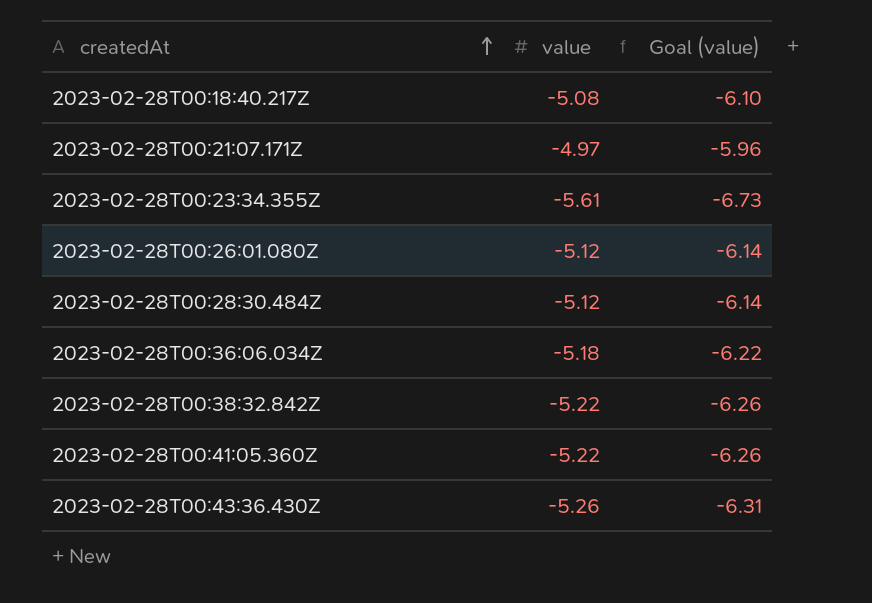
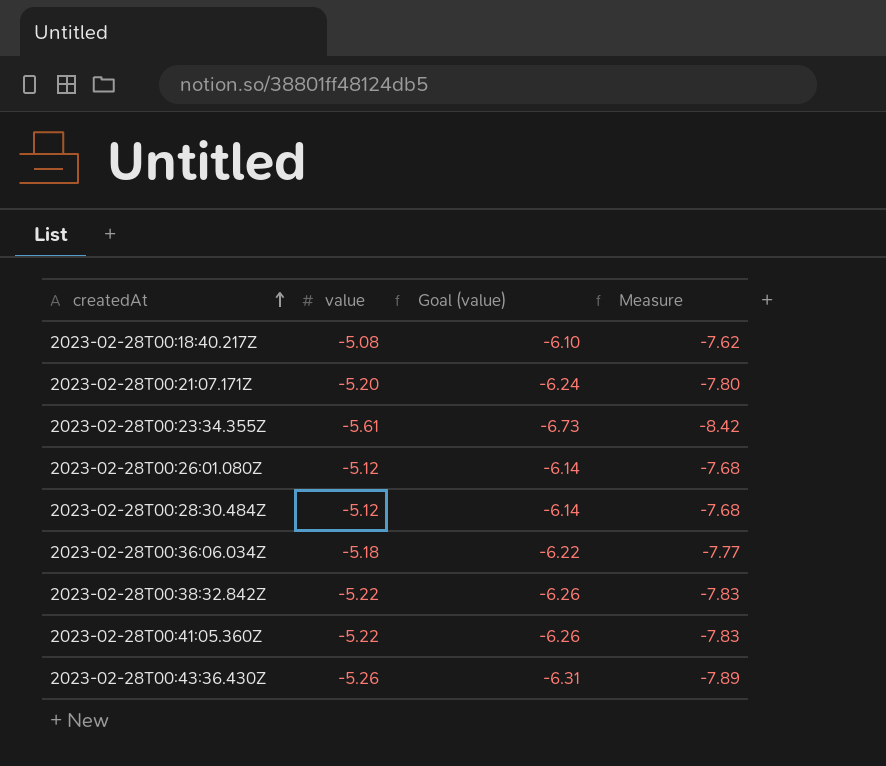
column Measure | formula: none -> [value] * 1.5
2023-02-28T00:21:07.171Z | value: -4.97 -> -5.20
2023-02-28T00:21:07.171Z | Goal (value): -5.96 -> -6.24

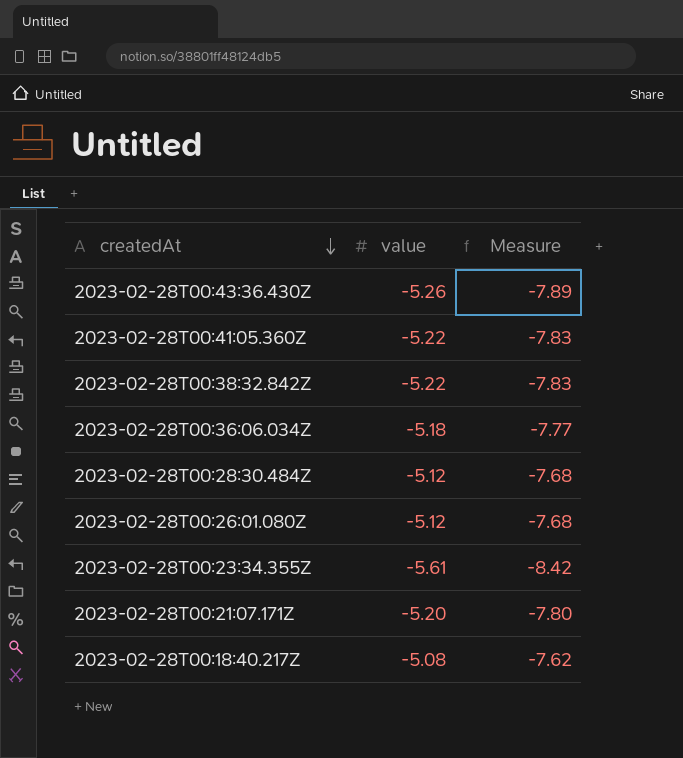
row order: createdAt ascending -> createdAt descending
column Goal (value) | formula: [value] * 1.2 -> none

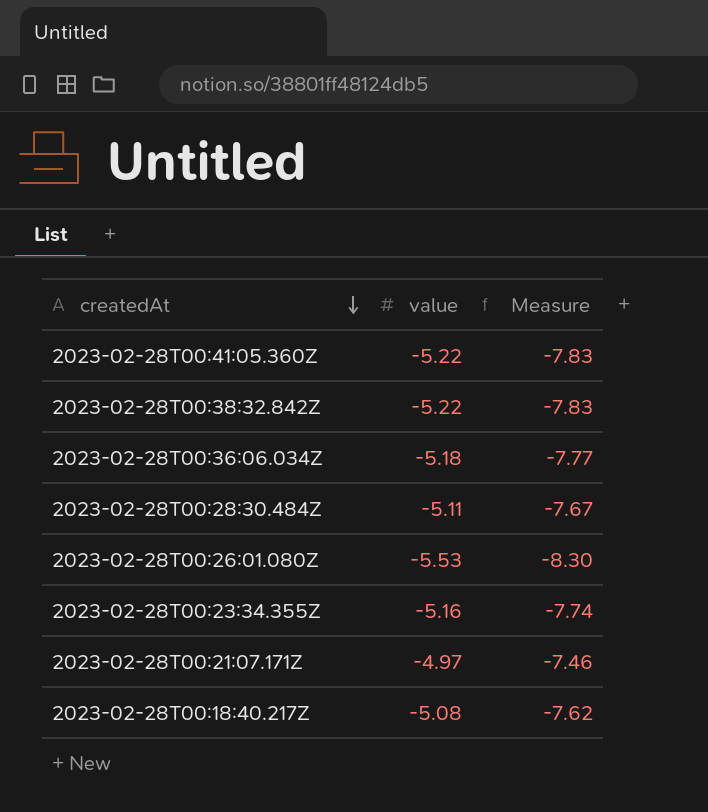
row 2023-02-28T00:43:36.430Z: -5.26 | -7.89 -> none
2023-02-28T00:28:30.484Z | value: -5.12 -> -5.11
2023-02-28T00:28:30.484Z | Measure: -7.68 -> -7.67
2023-02-28T00:26:01.080Z | value: -5.12 -> -5.53
2023-02-28T00:26:01.080Z | Measure: -7.68 -> -8.30
2023-02-28T00:23:34.355Z | value: -5.61 -> -5.16
2023-02-28T00:23:34.355Z | Measure: -8.42 -> -7.74
2023-02-28T00:21:07.171Z | value: -5.20 -> -4.97
2023-02-28T00:21:07.171Z | Measure: -7.80 -> -7.46

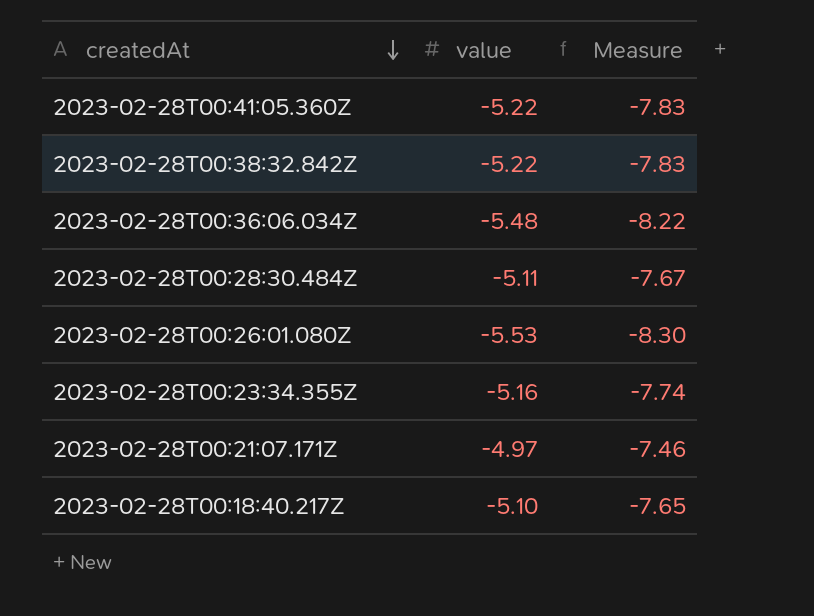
2023-02-28T00:36:06.034Z | value: -5.18 -> -5.48
2023-02-28T00:36:06.034Z | Measure: -7.77 -> -8.22
2023-02-28T00:18:40.217Z | value: -5.08 -> -5.10
2023-02-28T00:18:40.217Z | Measure: -7.62 -> -7.65

